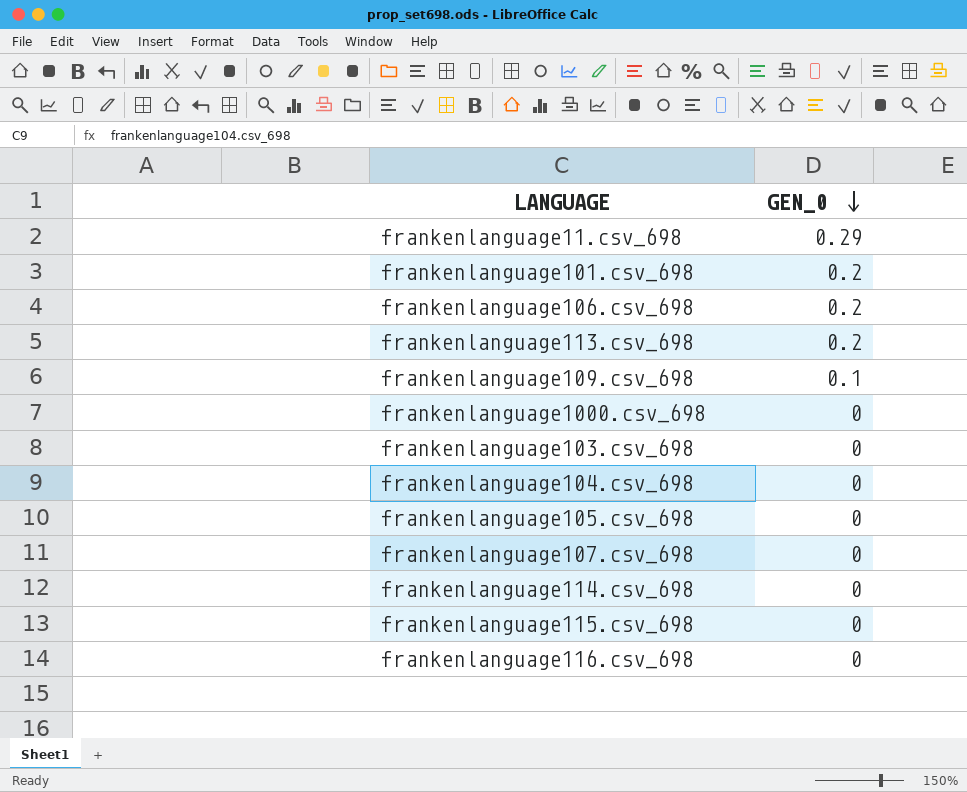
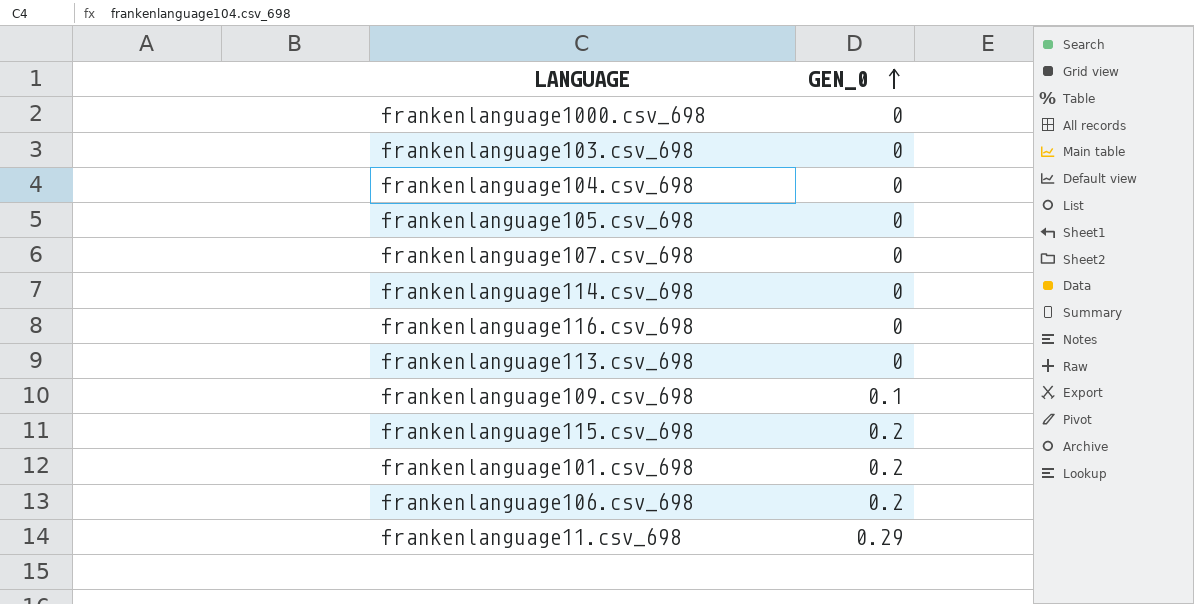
row order: GEN_0 descending -> GEN_0 ascending
frankenlanguage113.csv_698 | GEN_0: 0.2 -> 0
frankenlanguage115.csv_698 | GEN_0: 0 -> 0.2

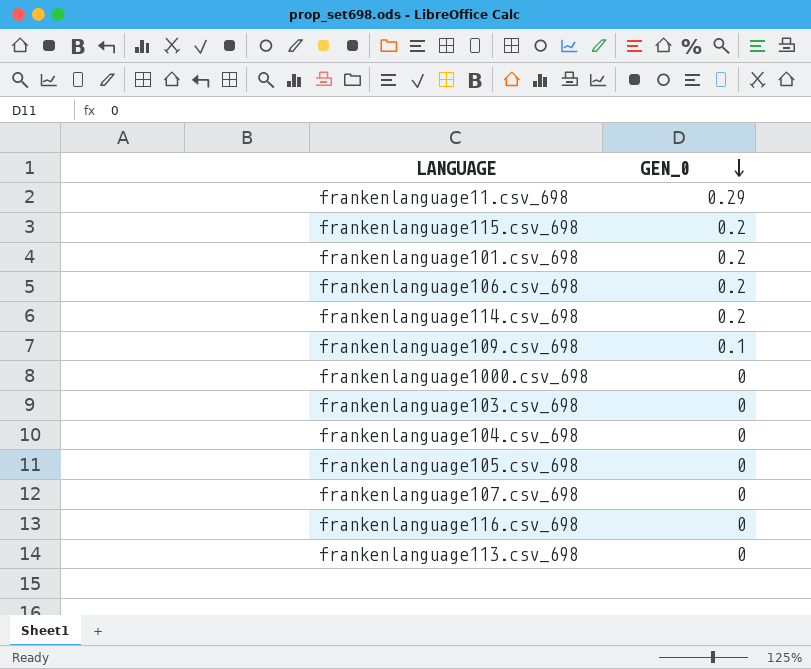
row order: GEN_0 ascending -> GEN_0 descending
frankenlanguage114.csv_698 | GEN_0: 0 -> 0.2

